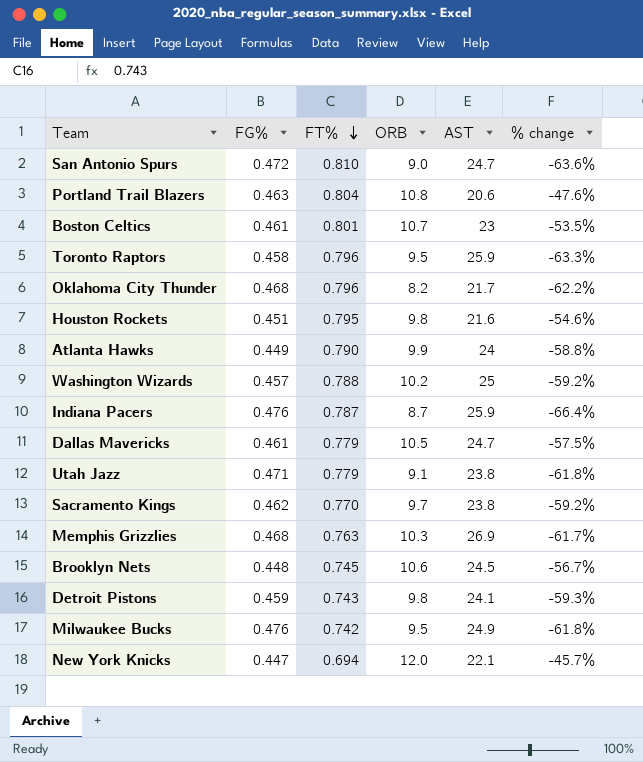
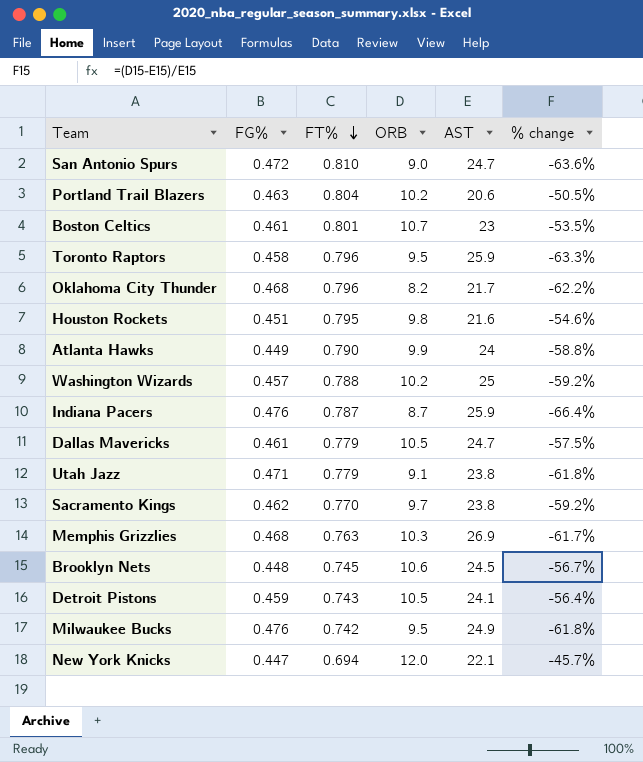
Portland Trail Blazers | ORB: 10.8 -> 10.2
Portland Trail Blazers | % change: -47.6% -> -50.5%
Detroit Pistons | ORB: 9.8 -> 10.5
Detroit Pistons | % change: -59.3% -> -56.4%

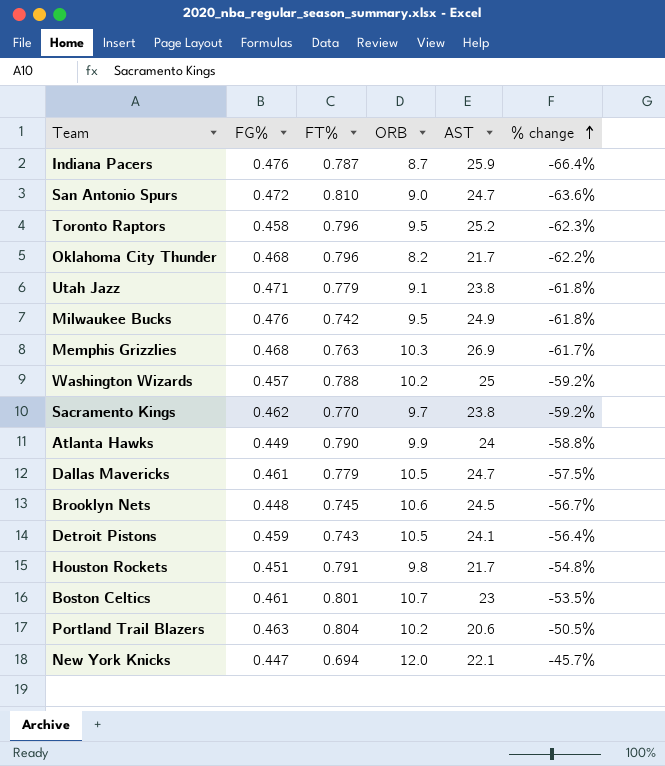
row order: FT% descending -> % change ascending
Toronto Raptors | AST: 25.9 -> 25.2
Toronto Raptors | % change: -63.3% -> -62.3%
Houston Rockets | FT%: 0.795 -> 0.791
Houston Rockets | AST: 21.6 -> 21.7
Houston Rockets | % change: -54.6% -> -54.8%

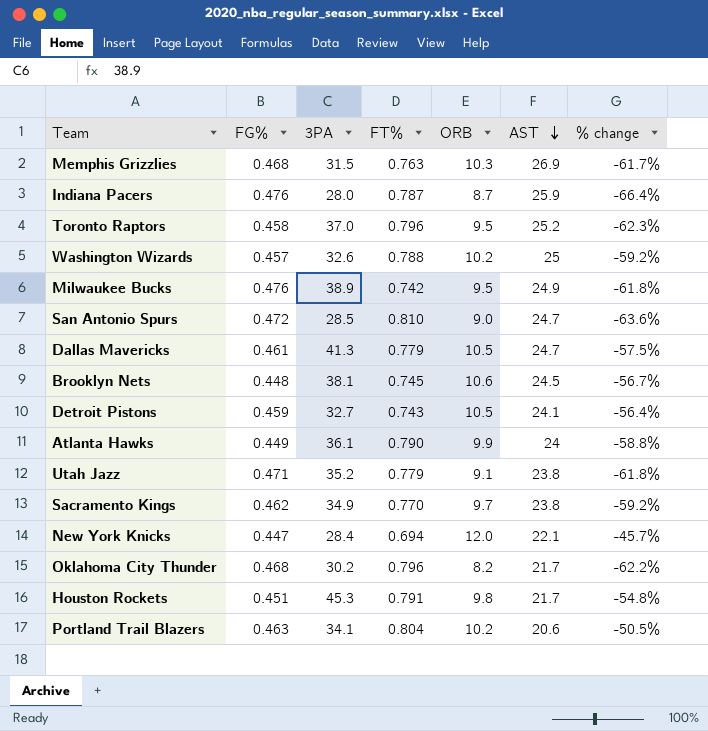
row order: % change ascending -> AST descending
column 3PA | position: none -> 3
row Boston Celtics: 0.461 | 0.801 | 10.7 | 23 | -53.5% -> none

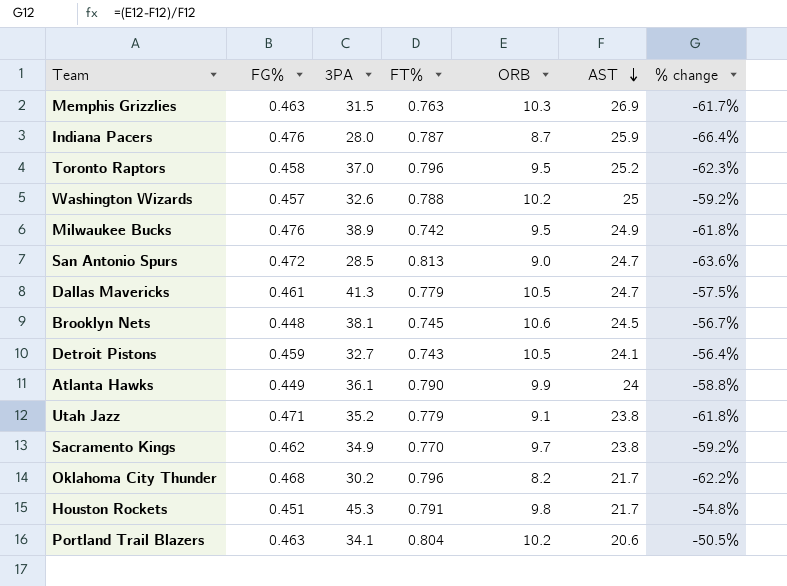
row New York Knicks: 0.447 | 28.4 | 0.694 | 12.0 | 22.1 | -45.7% -> none
Memphis Grizzlies | FG%: 0.468 -> 0.463
San Antonio Spurs | FT%: 0.810 -> 0.813

